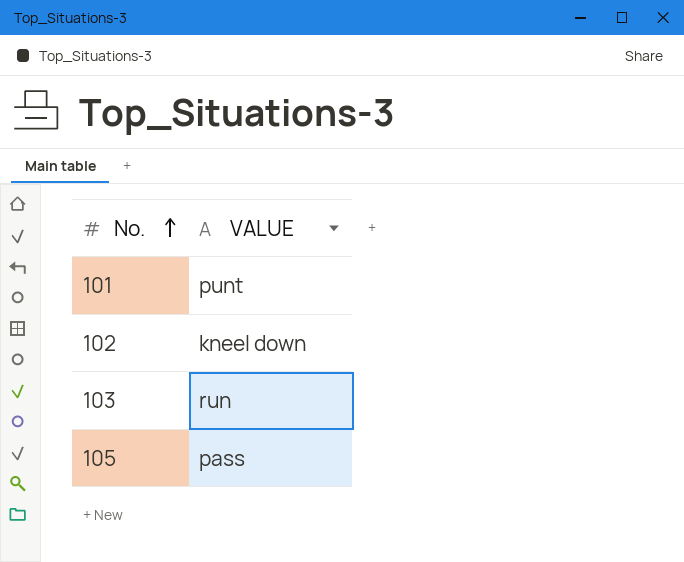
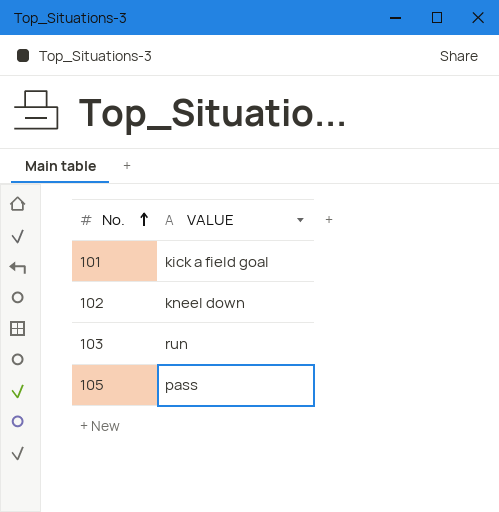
101 | VALUE: punt -> kick a field goal

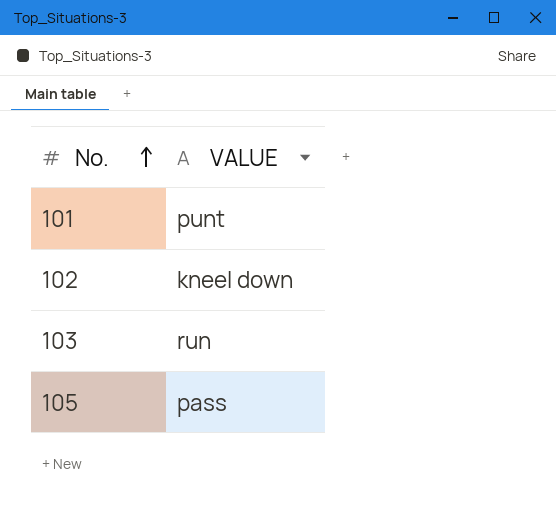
101 | VALUE: kick a field goal -> punt

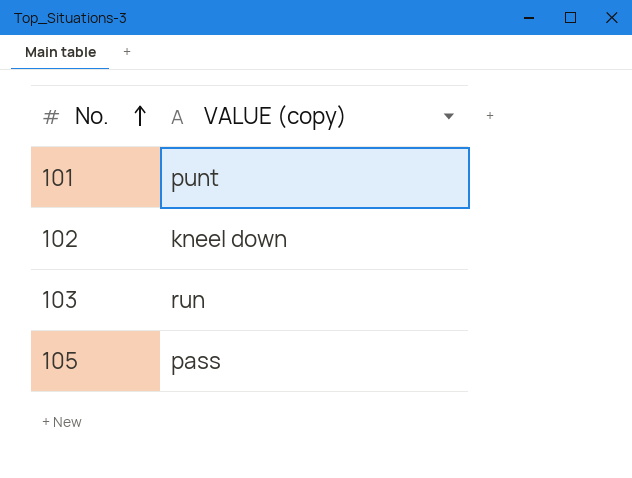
column name: VALUE -> VALUE (copy)

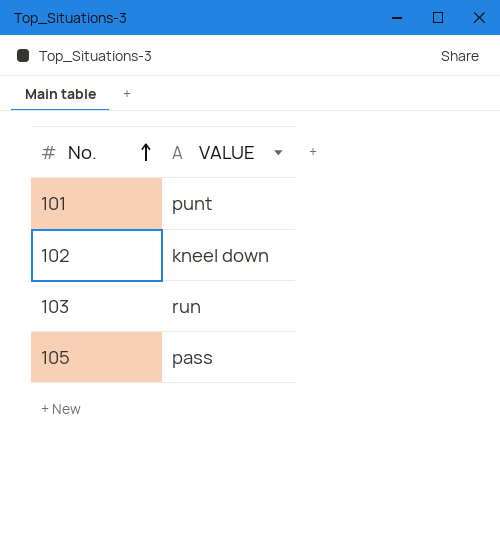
column name: VALUE (copy) -> VALUE

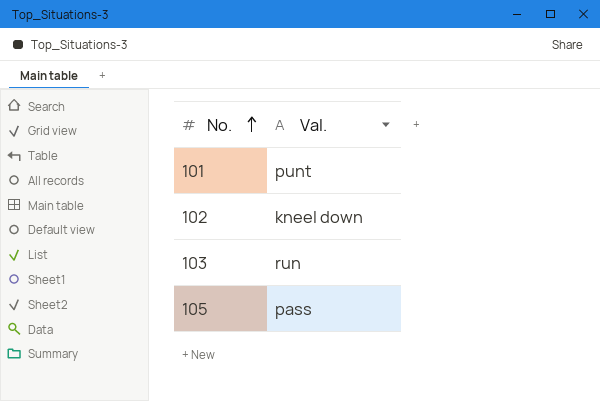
column name: VALUE -> Val.

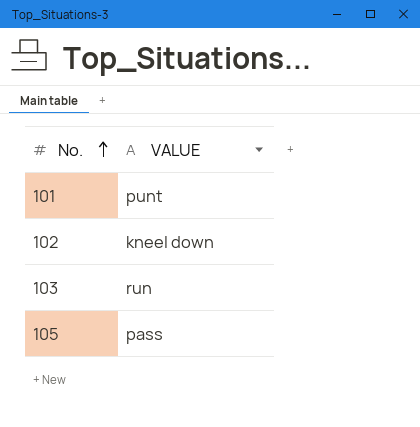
column name: Val. -> VALUE

